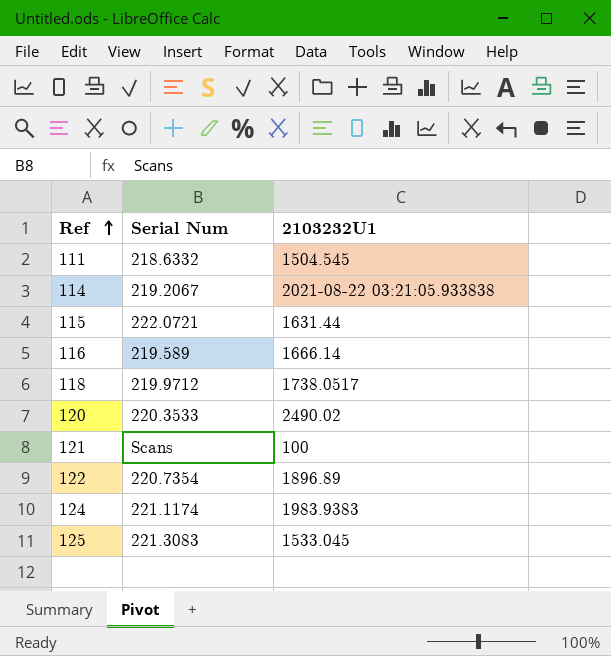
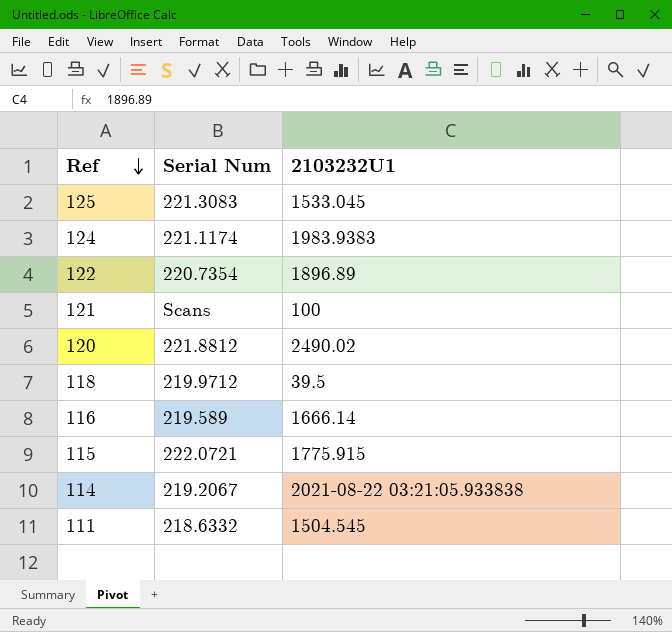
row order: Ref ascending -> Ref descending
120 | Serial Num: 220.3533 -> 221.8812
118 | 2103232U1: 1738.0517 -> 39.5
115 | 2103232U1: 1631.44 -> 1775.915

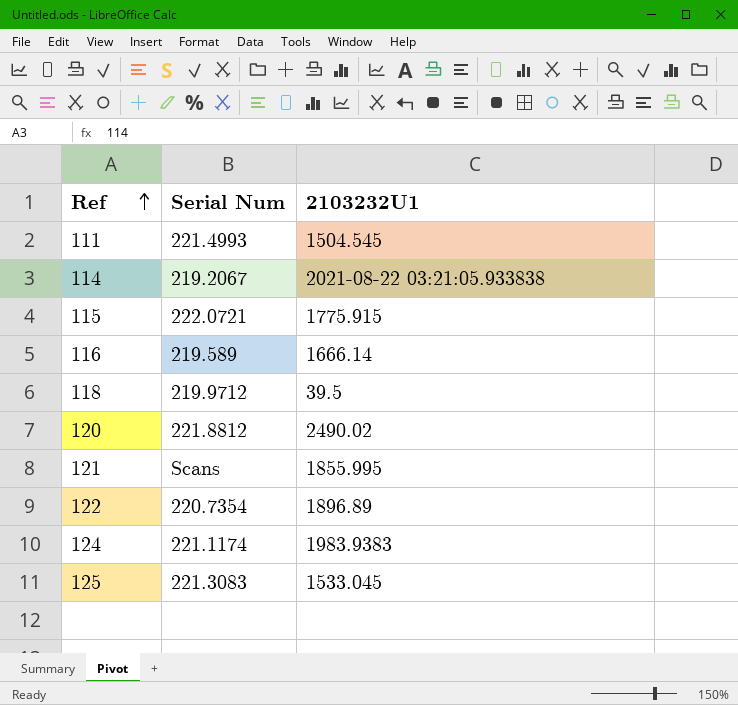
row order: Ref descending -> Ref ascending
111 | Serial Num: 218.6332 -> 221.4993
121 | 2103232U1: 100 -> 1855.995

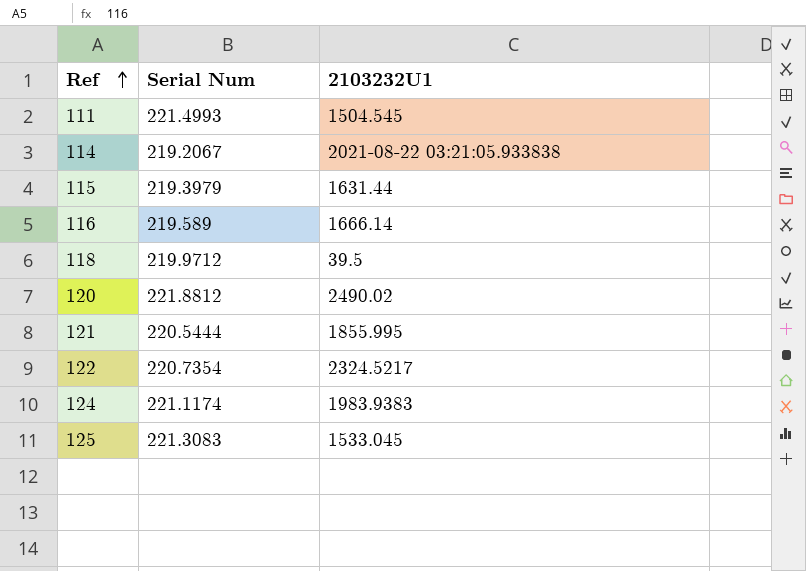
115 | Serial Num: 222.0721 -> 219.3979
115 | 2103232U1: 1775.915 -> 1631.44
121 | Serial Num: Scans -> 220.5444
122 | 2103232U1: 1896.89 -> 2324.5217

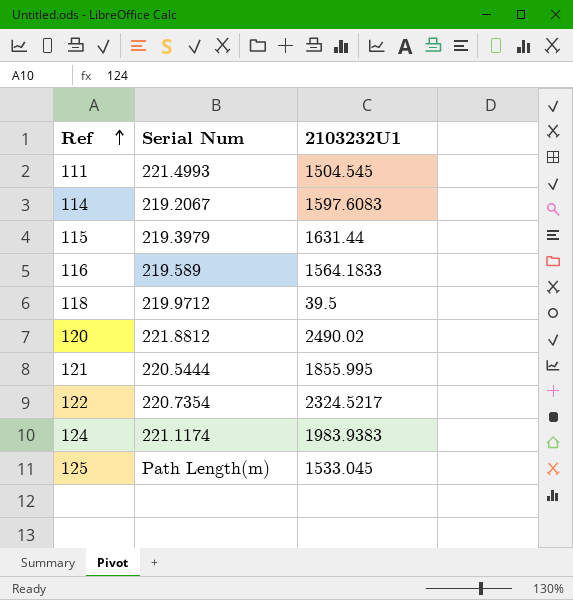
114 | 2103232U1: 2021-08-22 03:21:05.933838 -> 1597.6083
116 | 2103232U1: 1666.14 -> 1564.1833
125 | Serial Num: 221.3083 -> Path Length(m)

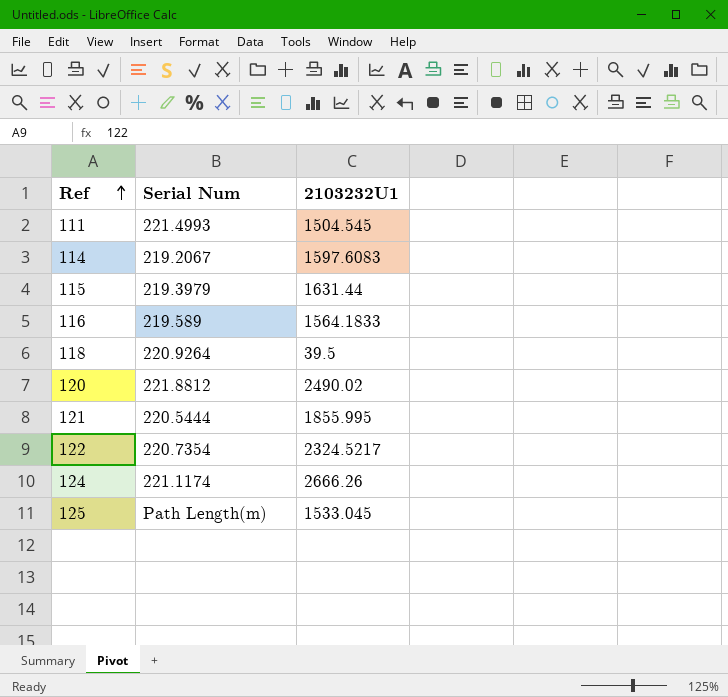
118 | Serial Num: 219.9712 -> 220.9264
124 | 2103232U1: 1983.9383 -> 2666.26

